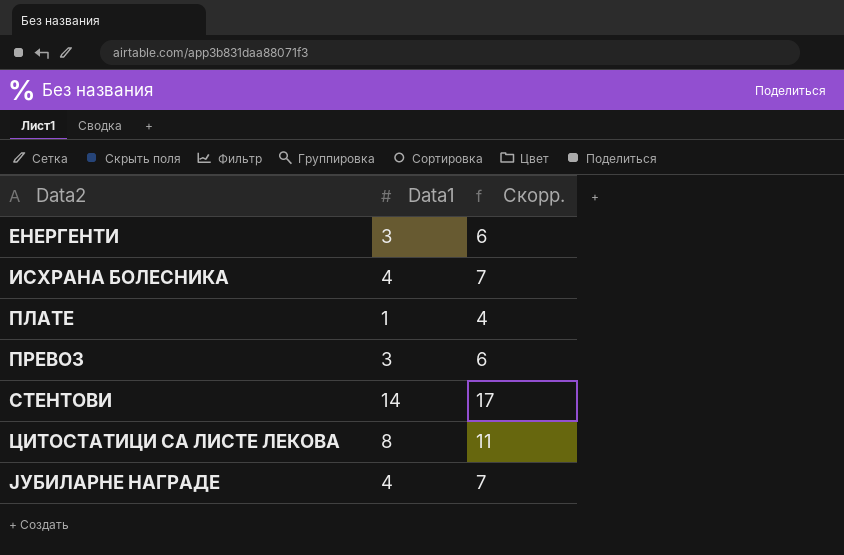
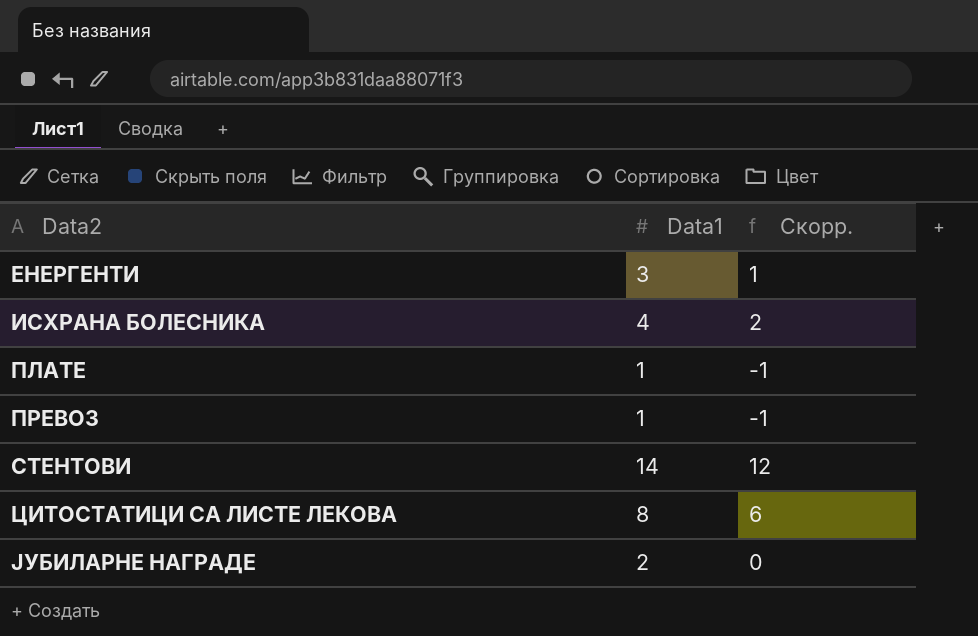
column Скорр. | formula: [Data1] + 3 -> [Data1] - 2
ПРЕВОЗ | Data1: 3 -> 1
ЈУБИЛАРНЕ НАГРАДЕ | Data1: 4 -> 2

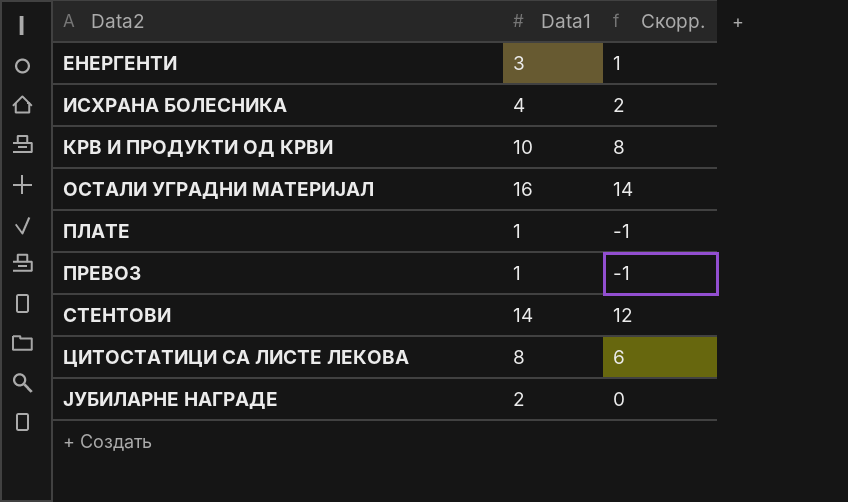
row КРВ И ПРОДУКТИ ОД КРВИ: none -> 10 | 8
row ОСТАЛИ УГРАДНИ МАТЕРИЈАЛ: none -> 16 | 14

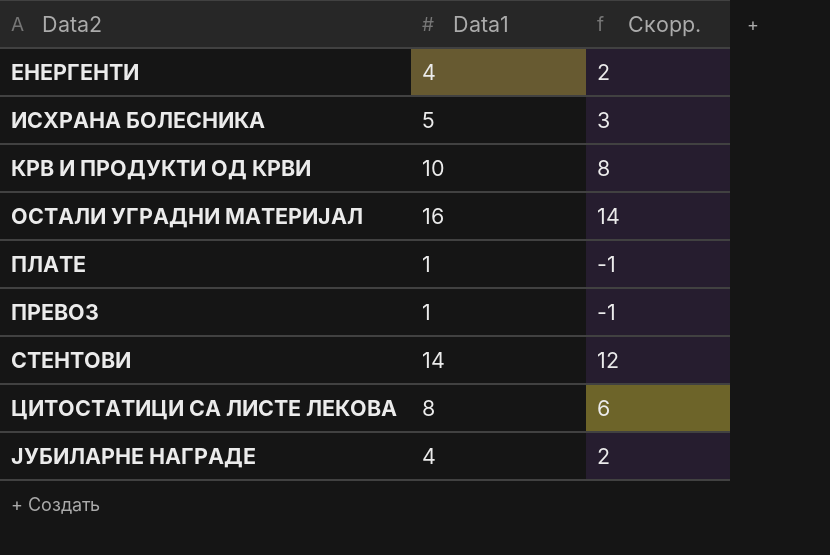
ЕНЕРГЕНТИ | Data1: 3 -> 4
ЕНЕРГЕНТИ | Скорр.: 1 -> 2
ИСХРАНА БОЛЕСНИКА | Data1: 4 -> 5
ИСХРАНА БОЛЕСНИКА | Скорр.: 2 -> 3
ЈУБИЛАРНЕ НАГРАДЕ | Data1: 2 -> 4
ЈУБИЛАРНЕ НАГРАДЕ | Скорр.: 0 -> 2

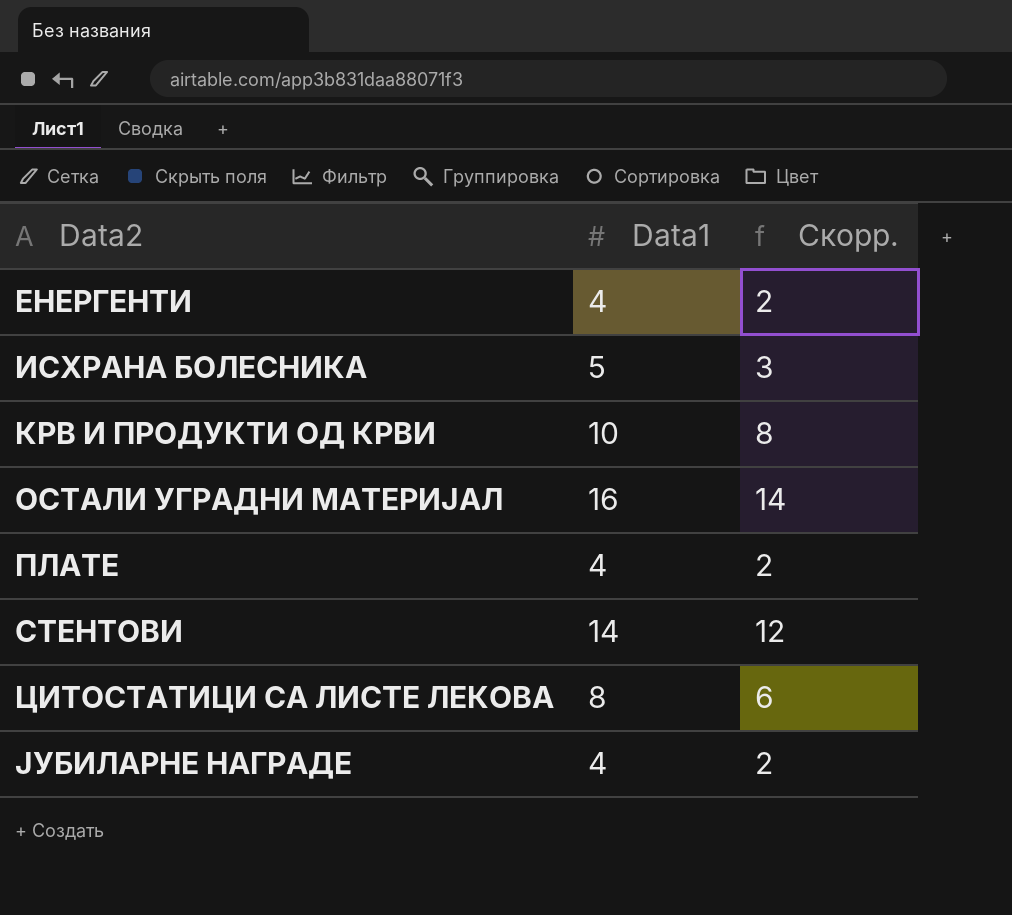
row ПРЕВОЗ: 1 | -1 -> none
ПЛАТЕ | Data1: 1 -> 4
ПЛАТЕ | Скорр.: -1 -> 2

